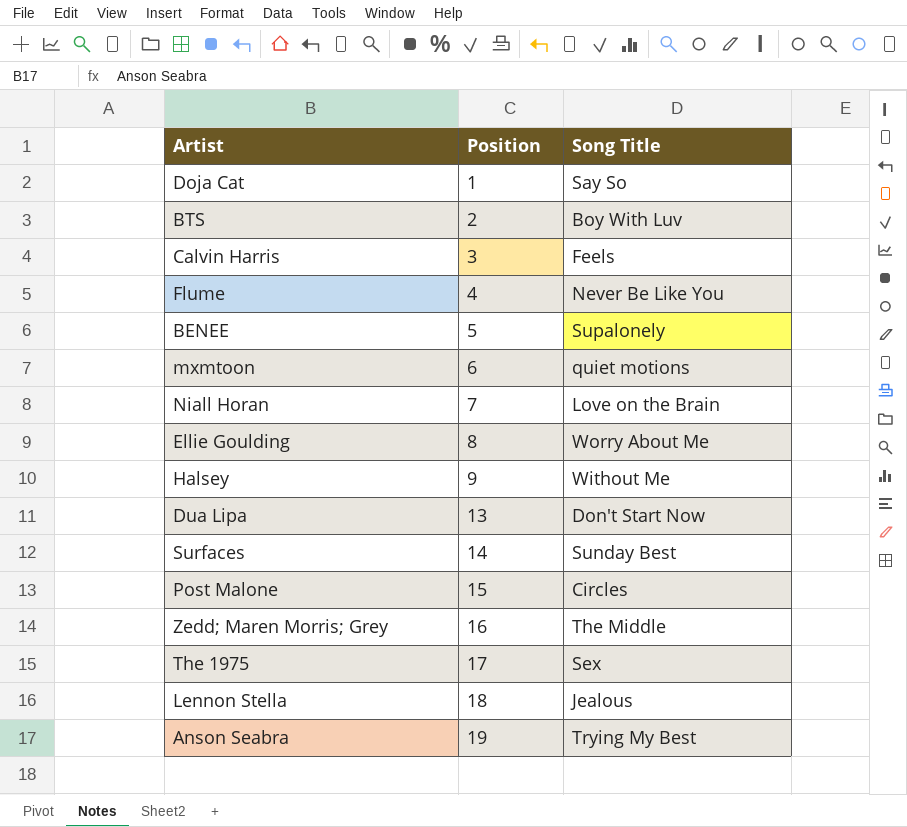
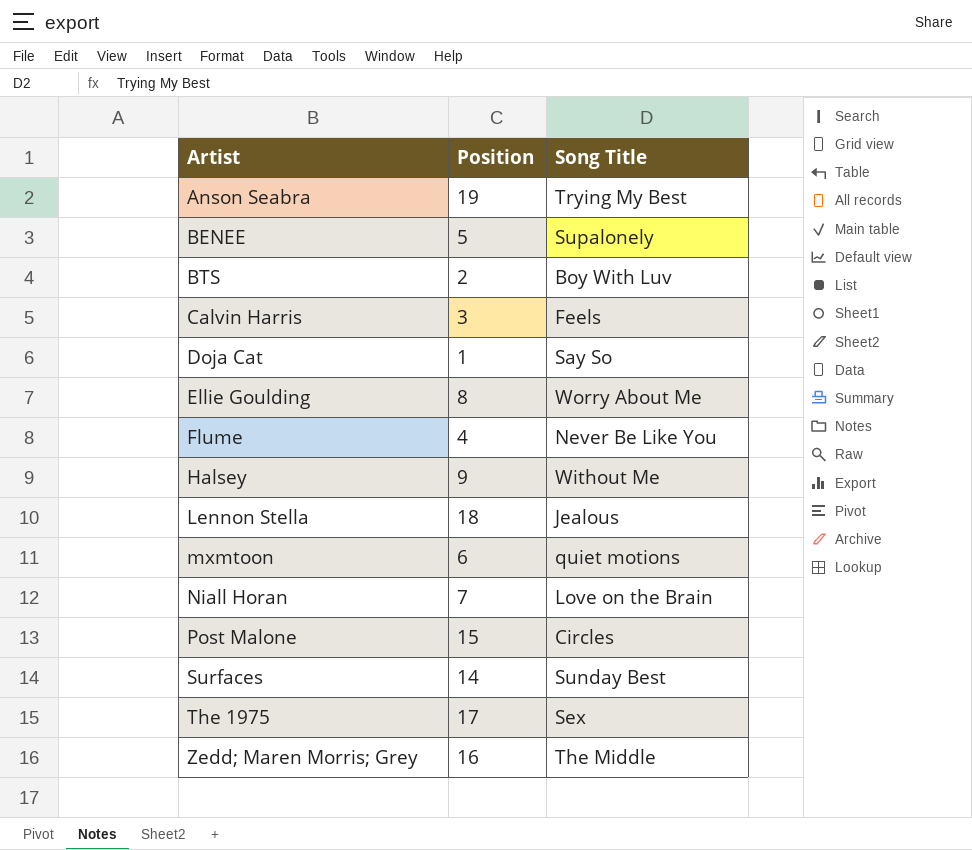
row order: Position ascending -> Artist ascending
row Dua Lipa: 13 | Don't Start Now -> none

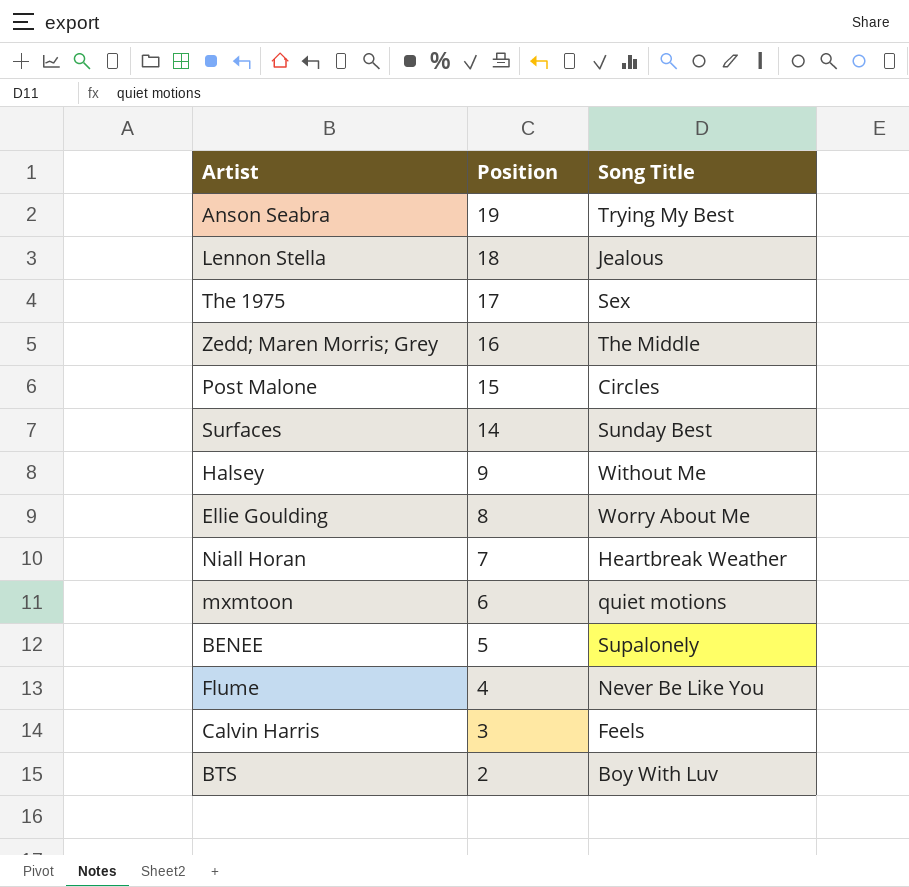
row order: Artist ascending -> Position descending
row Doja Cat: 1 | Say So -> none
Niall Horan | Song Title: Love on the Brain -> Heartbreak Weather

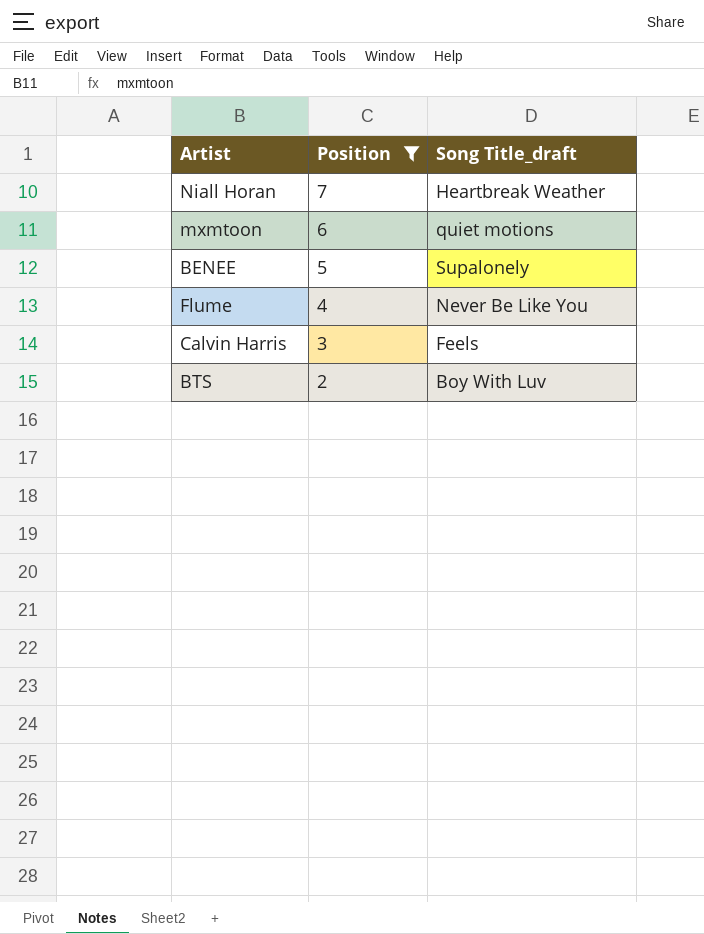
filter: none -> Position <= 7
column name: Song Title -> Song Title_draft

